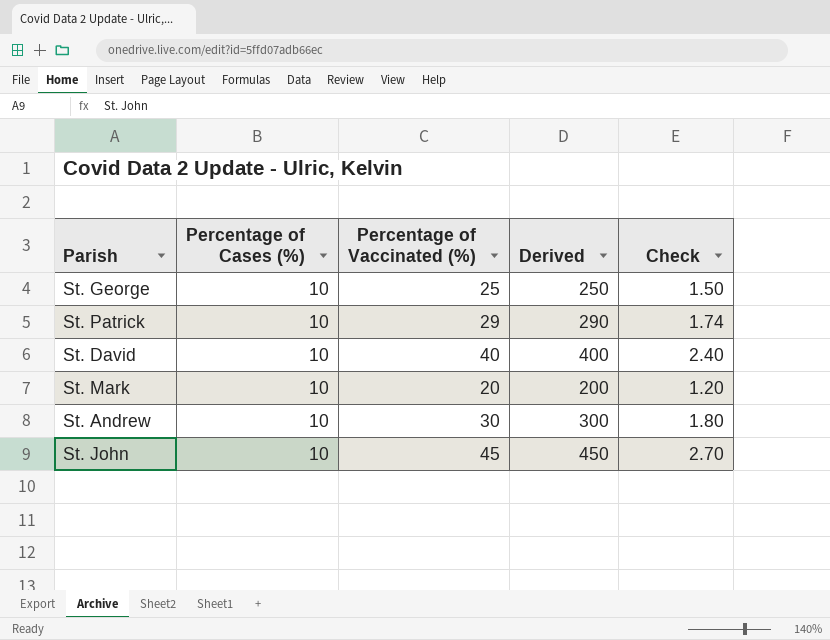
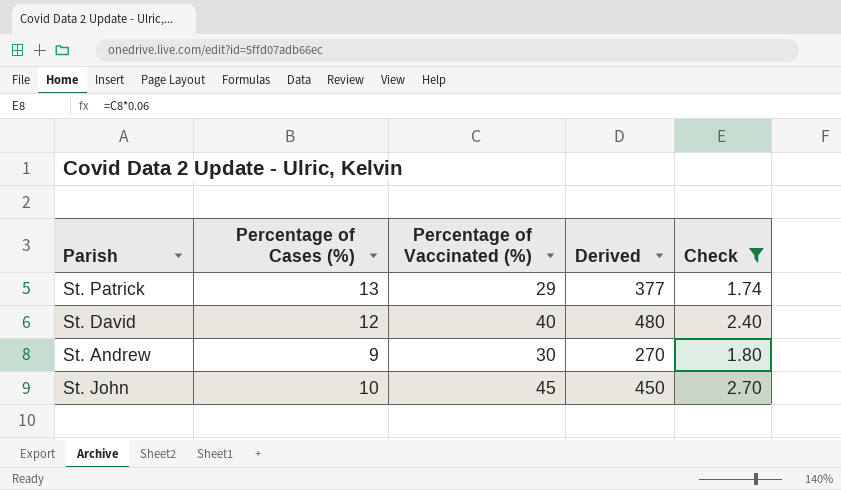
filter: none -> Check >= 1.74
St. Patrick | Percentage of Cases (%): 10 -> 13
St. Patrick | Derived: 290 -> 377
St. David | Percentage of Cases (%): 10 -> 12
St. David | Derived: 400 -> 480
St. Andrew | Percentage of Cases (%): 10 -> 9
St. Andrew | Derived: 300 -> 270

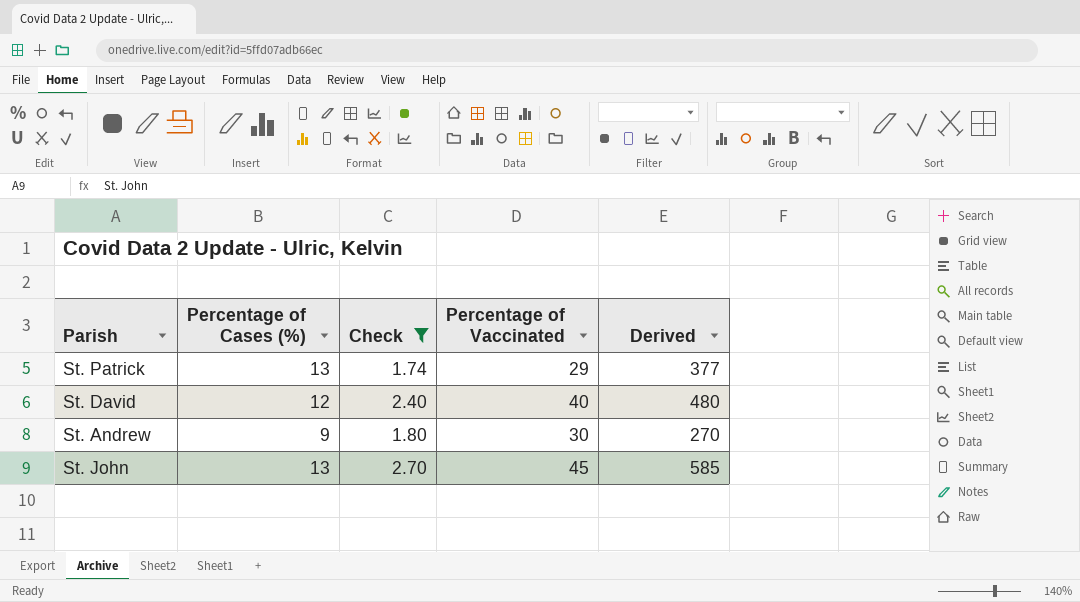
column Check | position: 5 -> 3
column name: Percentage of Vaccinated (%) -> Percentage of Vaccinated
St. John | Percentage of Cases (%): 10 -> 13
St. John | Derived: 450 -> 585

